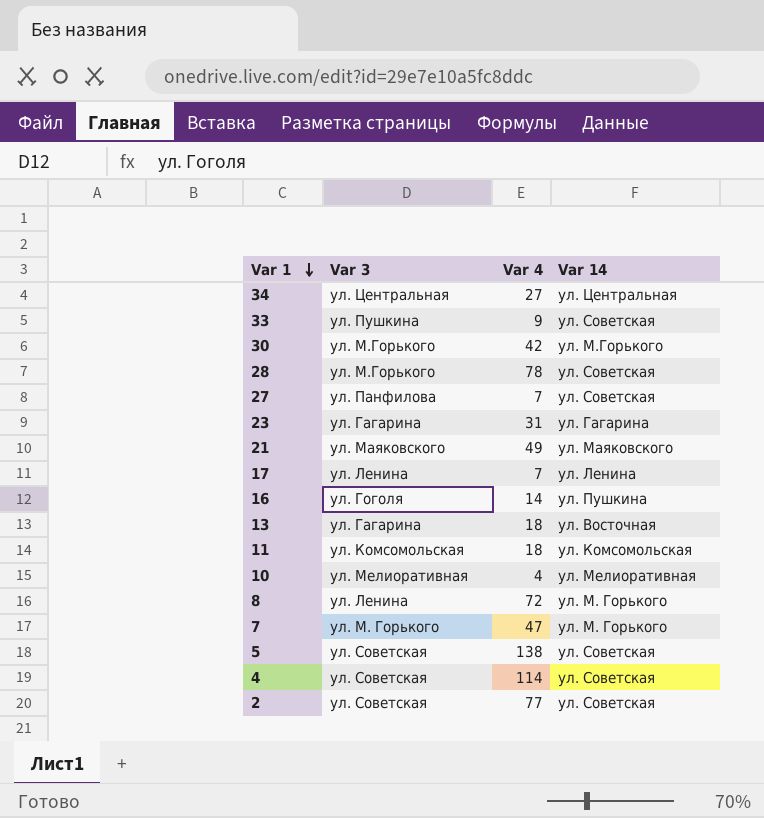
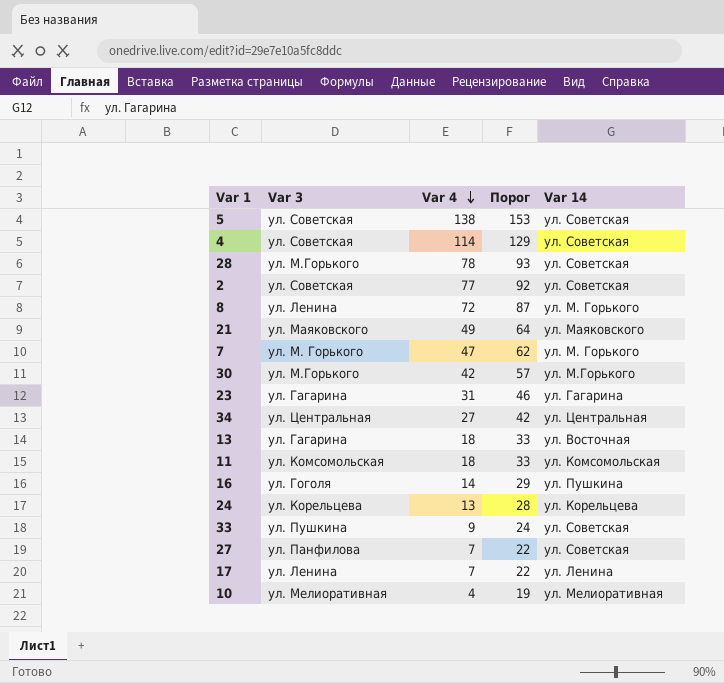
row order: Var 1 descending -> Var 4 descending
column Порог | formula: none -> [Var 4] + 15
row 24: none -> ул. Корельцева | 13 | 28 | ул. Корельцева

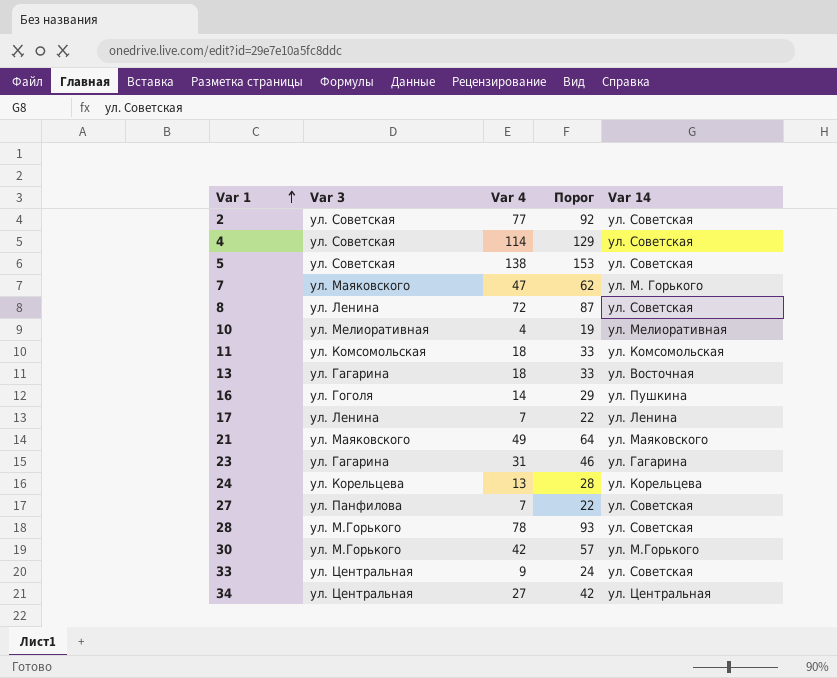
row order: Var 4 descending -> Var 1 ascending
7 | Var 3: ул. М. Горького -> ул. Маяковского
8 | Var 14: ул. М. Горького -> ул. Советская
33 | Var 3: ул. Пушкина -> ул. Центральная

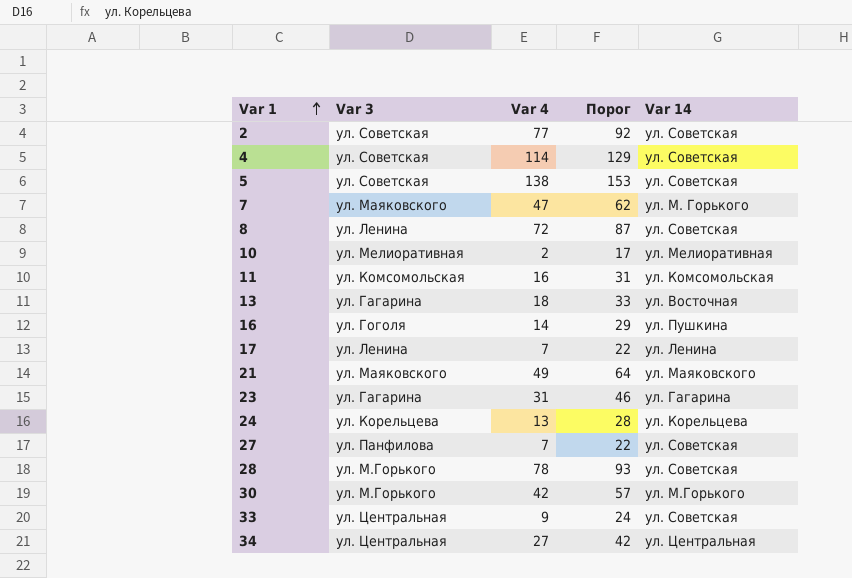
10 | Var 4: 4 -> 2
10 | Порог: 19 -> 17
11 | Var 4: 18 -> 16
11 | Порог: 33 -> 31

